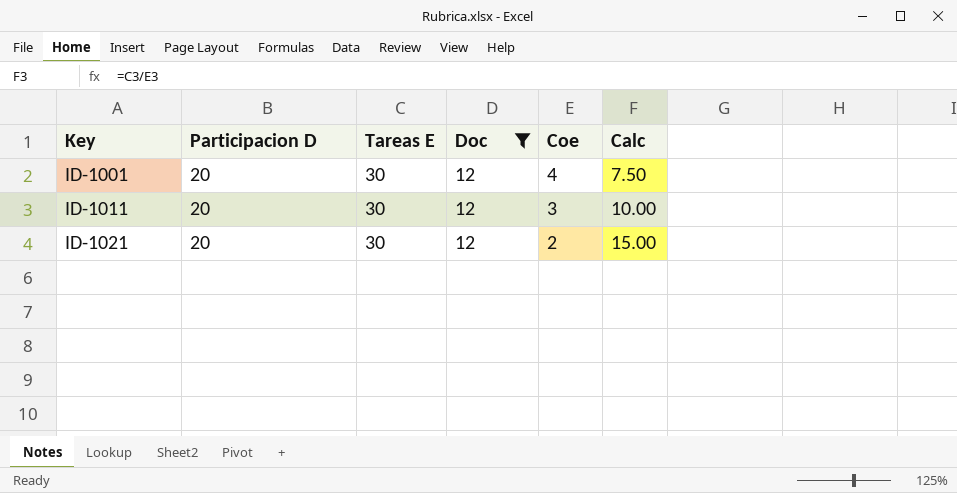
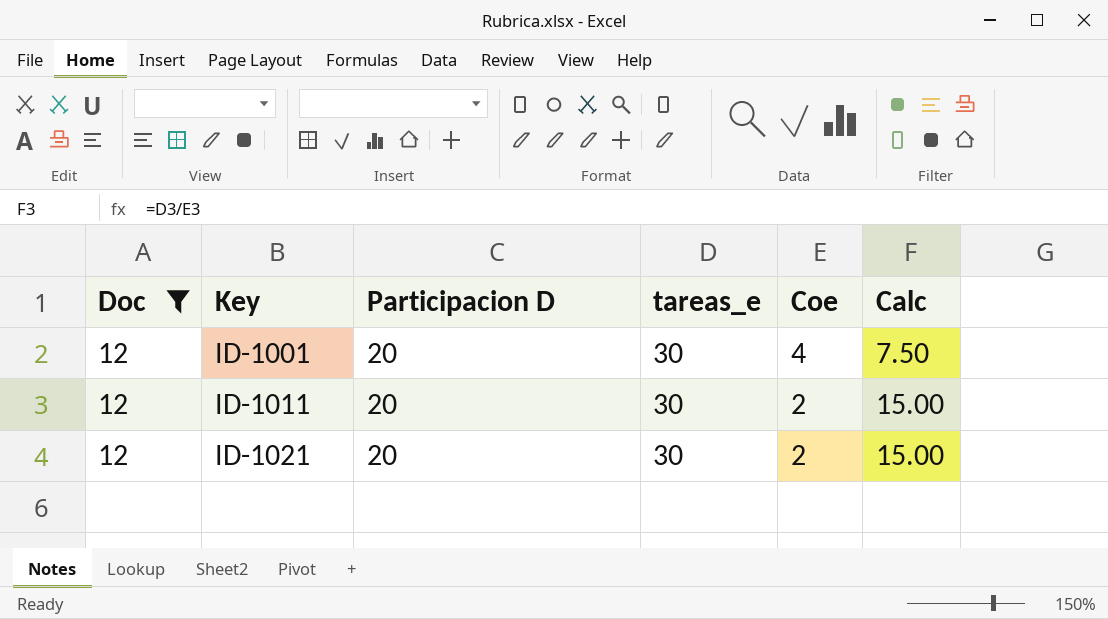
column Doc | position: 4 -> 1
column name: Tareas E -> tareas_e
ID-1011 | Coe: 3 -> 2
ID-1011 | Calc: 10.00 -> 15.00

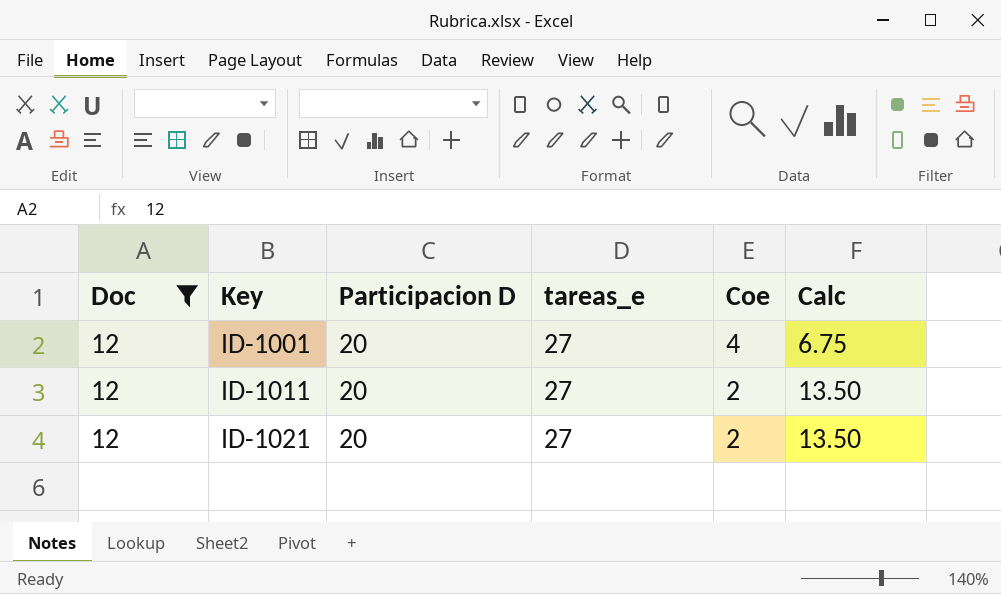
ID-1001 | tareas_e: 30 -> 27
ID-1001 | Calc: 7.50 -> 6.75
ID-1011 | tareas_e: 30 -> 27
ID-1011 | Calc: 15.00 -> 13.50
ID-1021 | tareas_e: 30 -> 27
ID-1021 | Calc: 15.00 -> 13.50

